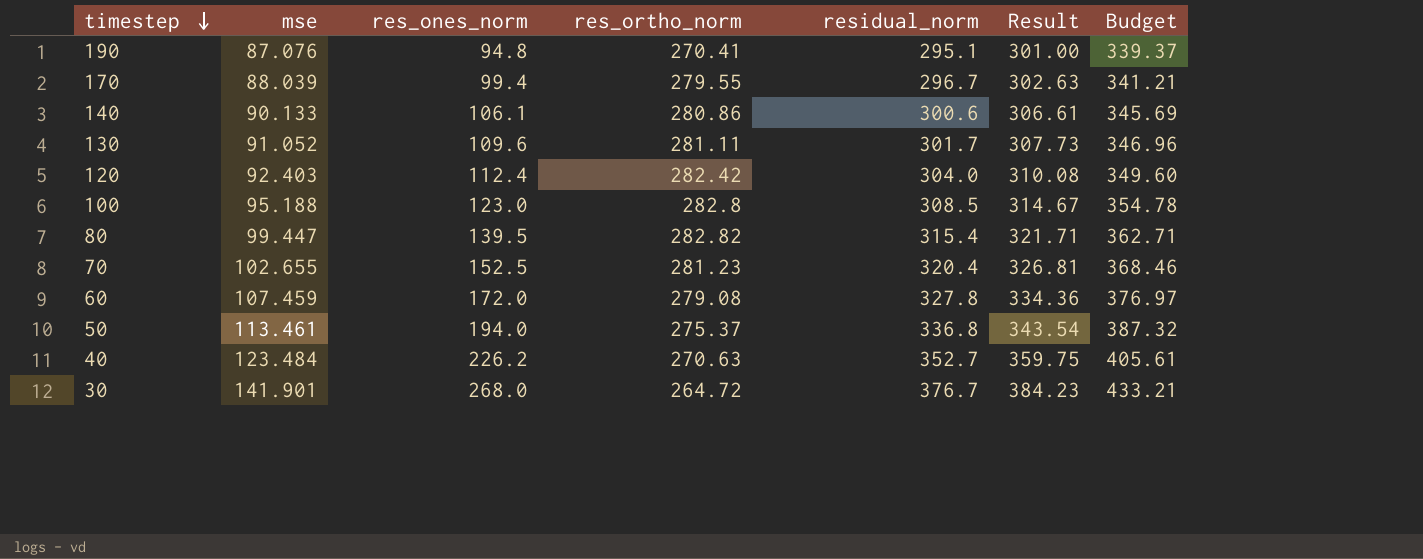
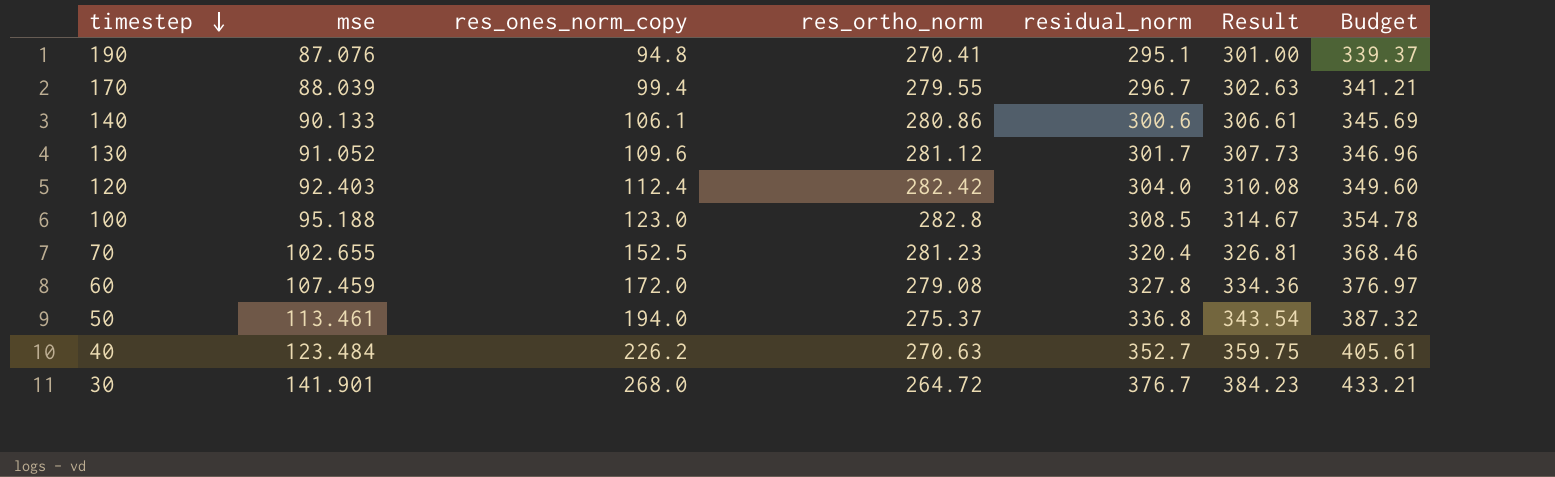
column name: res_ones_norm -> res_ones_norm_copy
row 80: 99.447 | 139.5 | 282.82 | 315.4 | 321.71 | 362.71 -> none
130 | res_ortho_norm: 281.11 -> 281.12

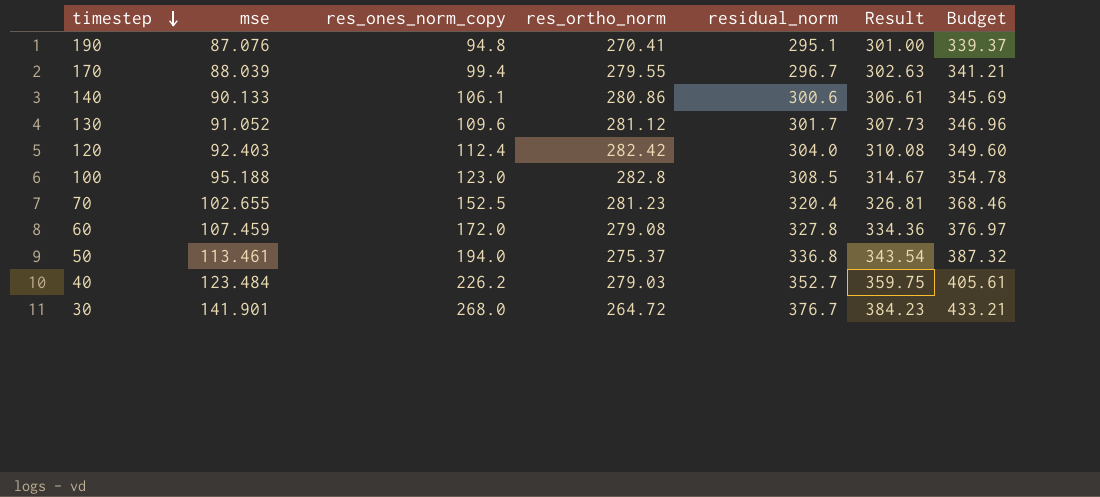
40 | res_ortho_norm: 270.63 -> 279.03

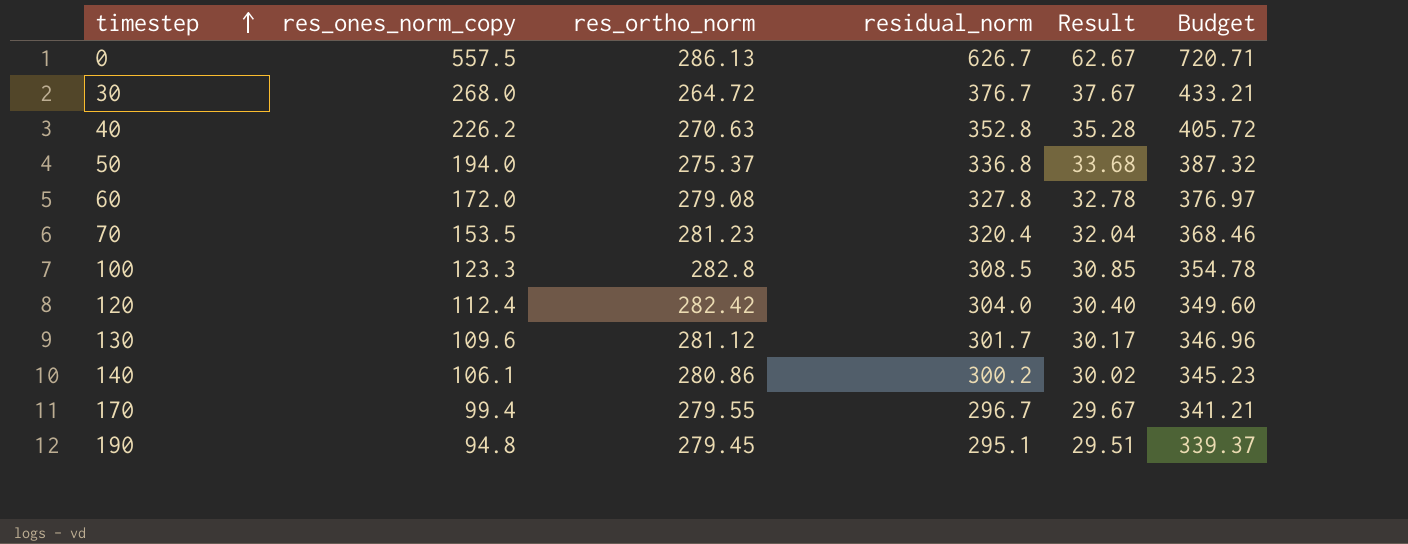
row order: timestep descending -> timestep ascending
column mse | position: 2 -> none
column Result | formula: [residual_norm] * 1.02 -> [residual_norm] * 0.1
row 0: none -> 557.5 | 286.13 | 626.7 | 62.67 | 720.71
40 | res_ortho_norm: 279.03 -> 270.63
40 | residual_norm: 352.7 -> 352.8
40 | Budget: 405.61 -> 405.72
70 | res_ones_norm_copy: 152.5 -> 153.5
100 | res_ones_norm_copy: 123.0 -> 123.3
140 | residual_norm: 300.6 -> 300.2
140 | Budget: 345.69 -> 345.23
190 | res_ortho_norm: 270.41 -> 279.45

